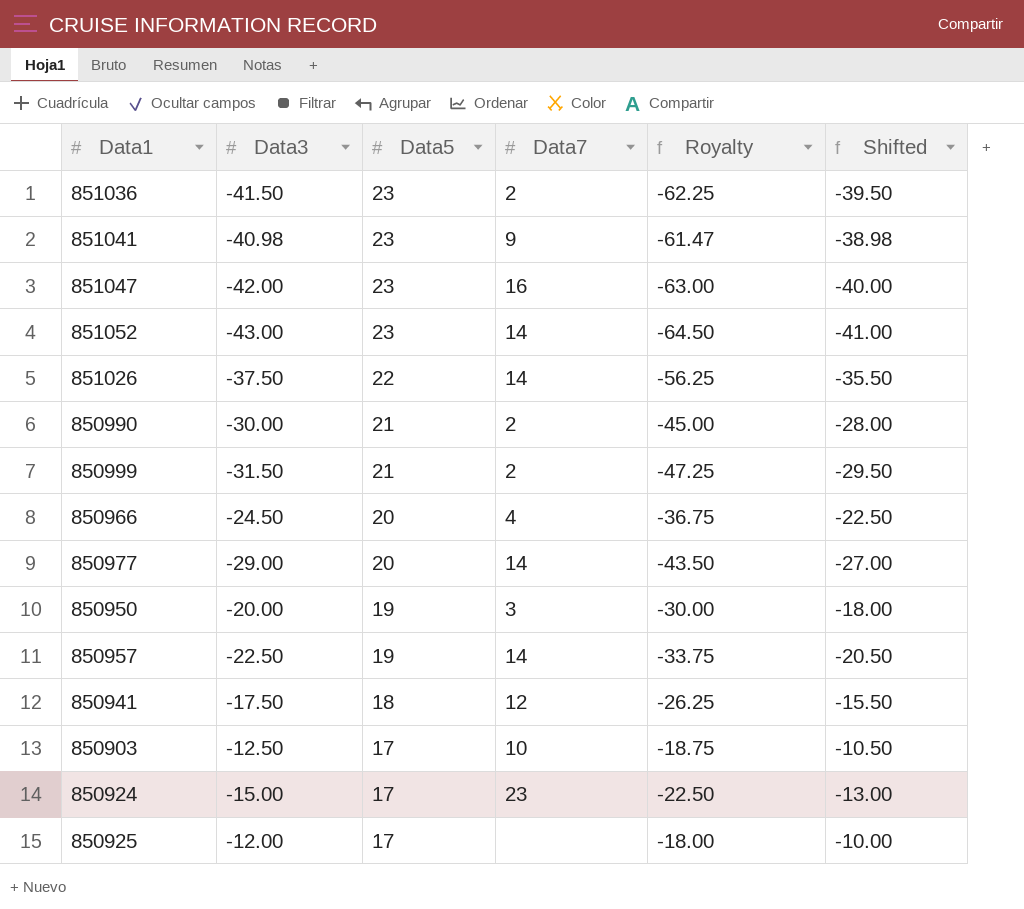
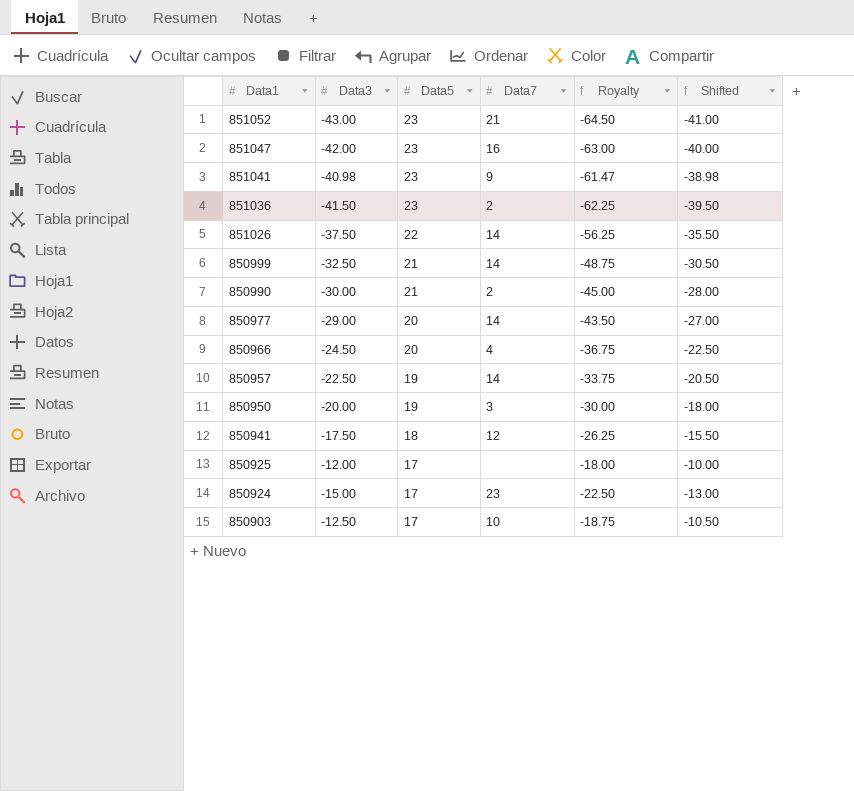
row order: Data5 descending -> Data1 descending
851052 | Data7: 14 -> 21
850999 | Data3: -31.50 -> -32.50
850999 | Data7: 2 -> 14
850999 | Royalty: -47.25 -> -48.75
850999 | Shifted: -29.50 -> -30.50

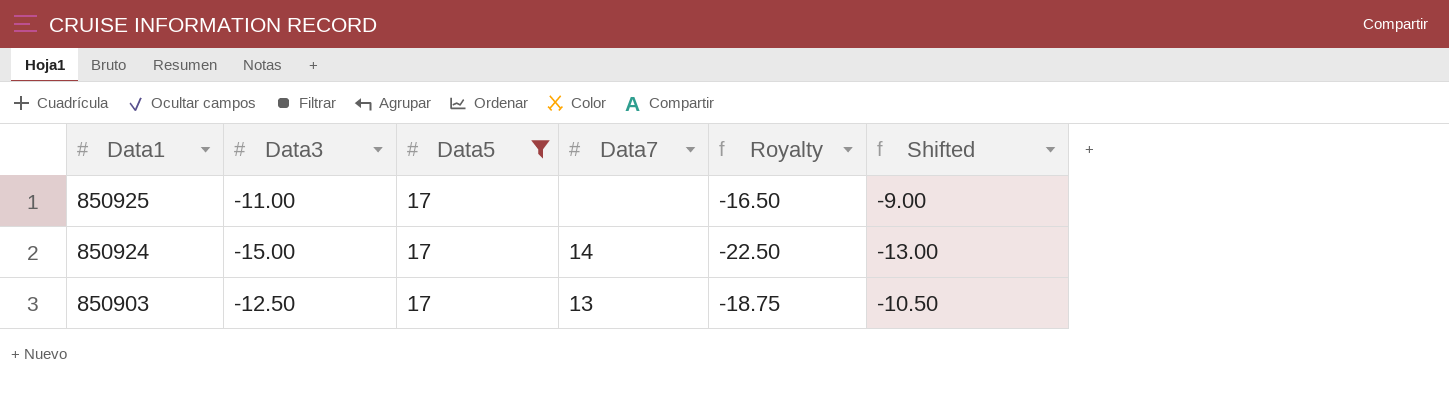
filter: none -> Data5 = 17
850925 | Data3: -12.00 -> -11.00
850925 | Royalty: -18.00 -> -16.50
850925 | Shifted: -10.00 -> -9.00
850924 | Data7: 23 -> 14
850903 | Data7: 10 -> 13

